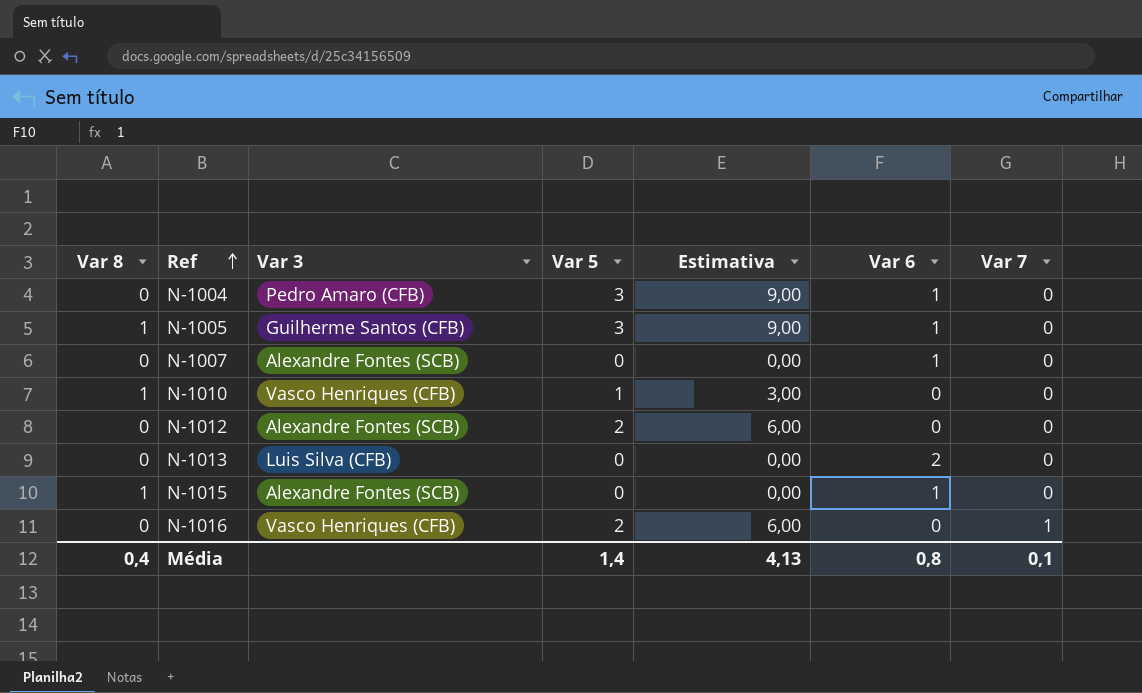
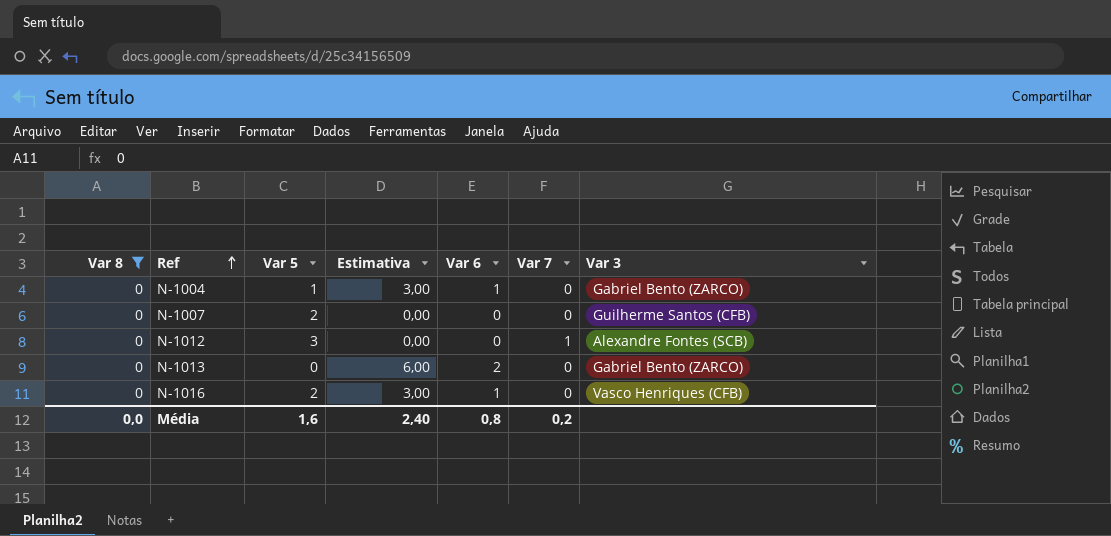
filter: none -> Var 8 = 0
column Estimativa | formula: [Var 5] * 3 -> [Var 6] * 3
column Var 3 | position: 3 -> 7
N-1004 | Var 5: 3 -> 1
N-1004 | Var 3: Pedro Amaro (CFB) -> Gabriel Bento (ZARCO)
N-1007 | Var 5: 0 -> 2
N-1007 | Var 6: 1 -> 0
N-1007 | Var 3: Alexandre Fontes (SCB) -> Guilherme Santos (CFB)
N-1012 | Var 5: 2 -> 3
N-1012 | Var 7: 0 -> 1
N-1013 | Var 3: Luis Silva (CFB) -> Gabriel Bento (ZARCO)
N-1016 | Var 6: 0 -> 1
N-1016 | Var 7: 1 -> 0
Média | Var 8: 0,4 -> 0,0
Média | Var 5: 1,4 -> 1,6
Média | Estimativa: 4,13 -> 2,40
Média | Var 7: 0,1 -> 0,2

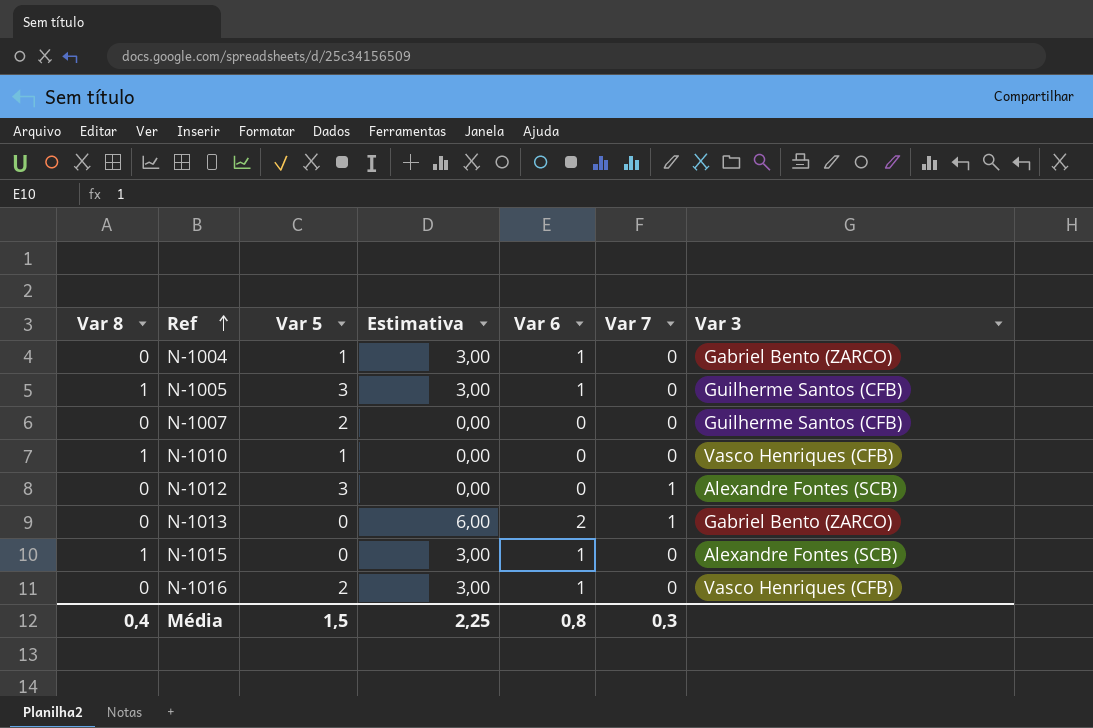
filter: Var 8 = 0 -> none
N-1013 | Var 7: 0 -> 1
Média | Var 8: 0,0 -> 0,4
Média | Var 5: 1,6 -> 1,5
Média | Estimativa: 2,40 -> 2,25
Média | Var 7: 0,2 -> 0,3

